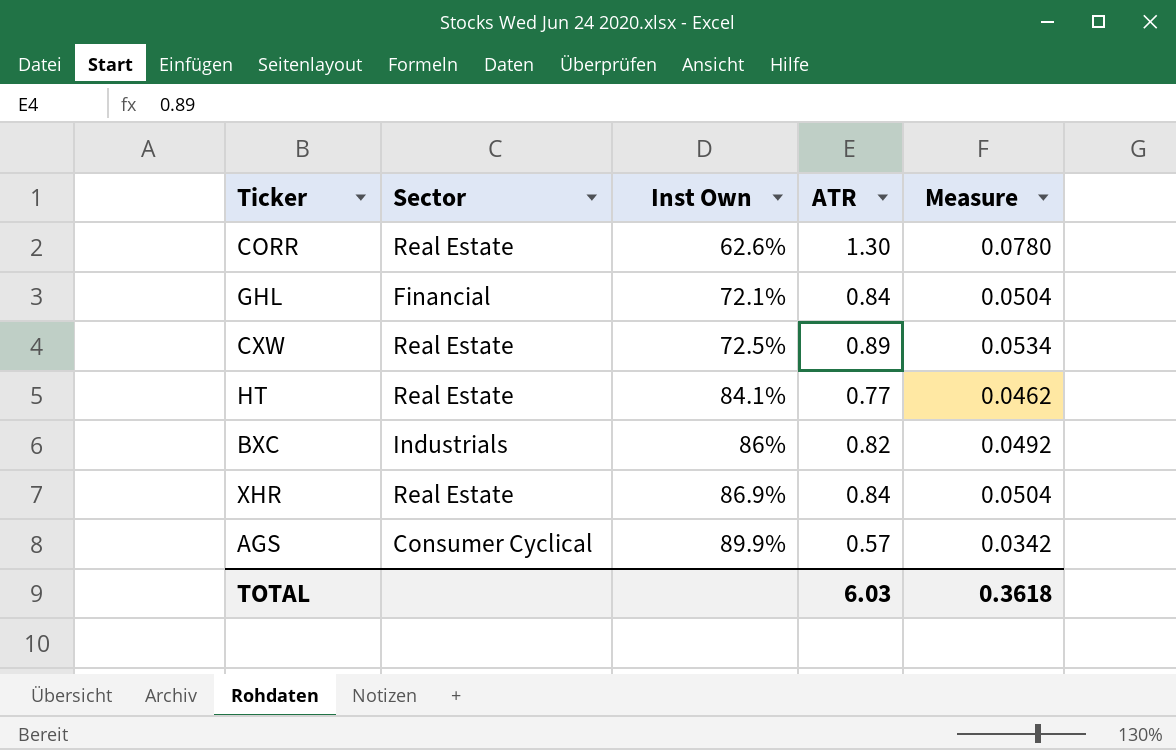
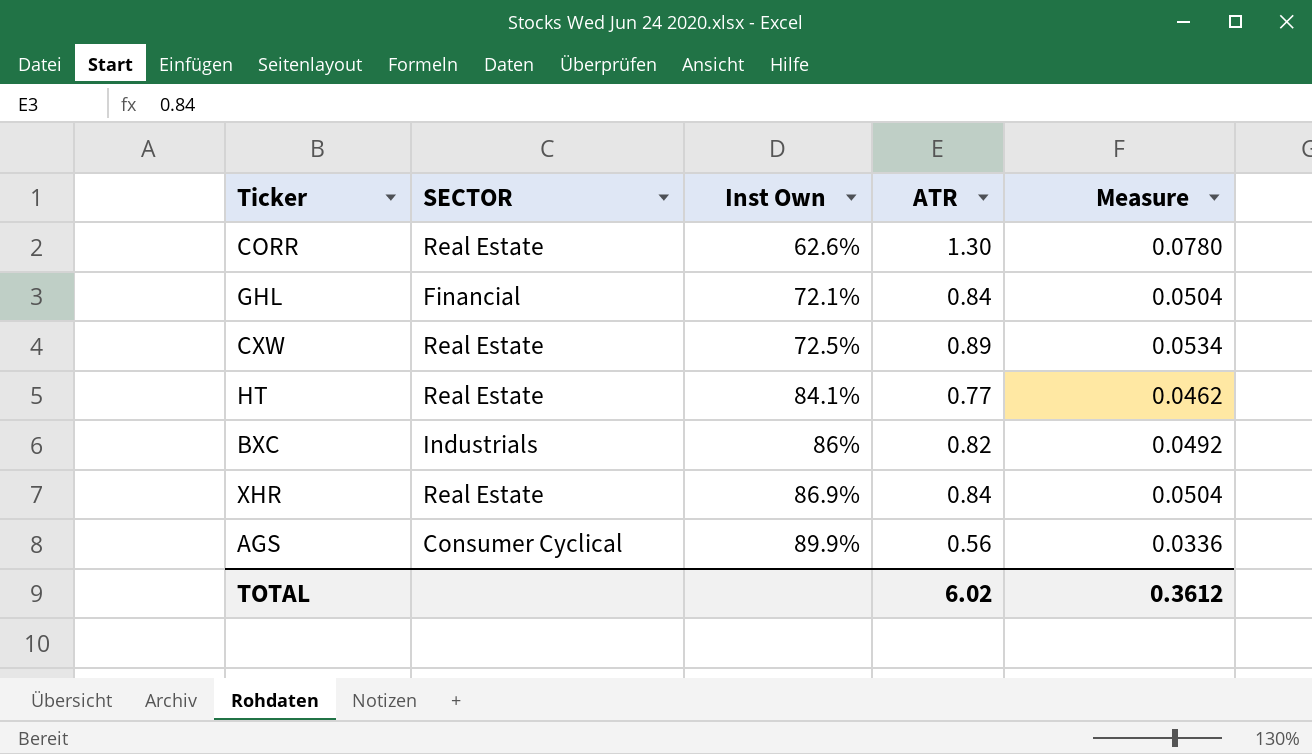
column name: Sector -> SECTOR
AGS | ATR: 0.57 -> 0.56
AGS | Measure: 0.0342 -> 0.0336
TOTAL | ATR: 6.03 -> 6.02
TOTAL | Measure: 0.3618 -> 0.3612

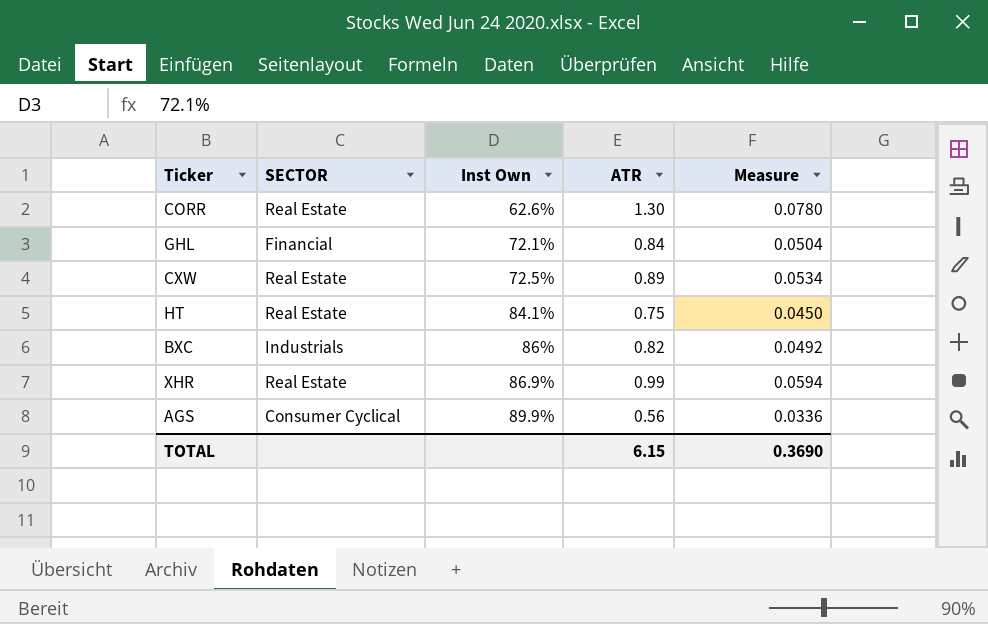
HT | ATR: 0.77 -> 0.75
HT | Measure: 0.0462 -> 0.0450
XHR | ATR: 0.84 -> 0.99
XHR | Measure: 0.0504 -> 0.0594
TOTAL | ATR: 6.02 -> 6.15
TOTAL | Measure: 0.3612 -> 0.3690

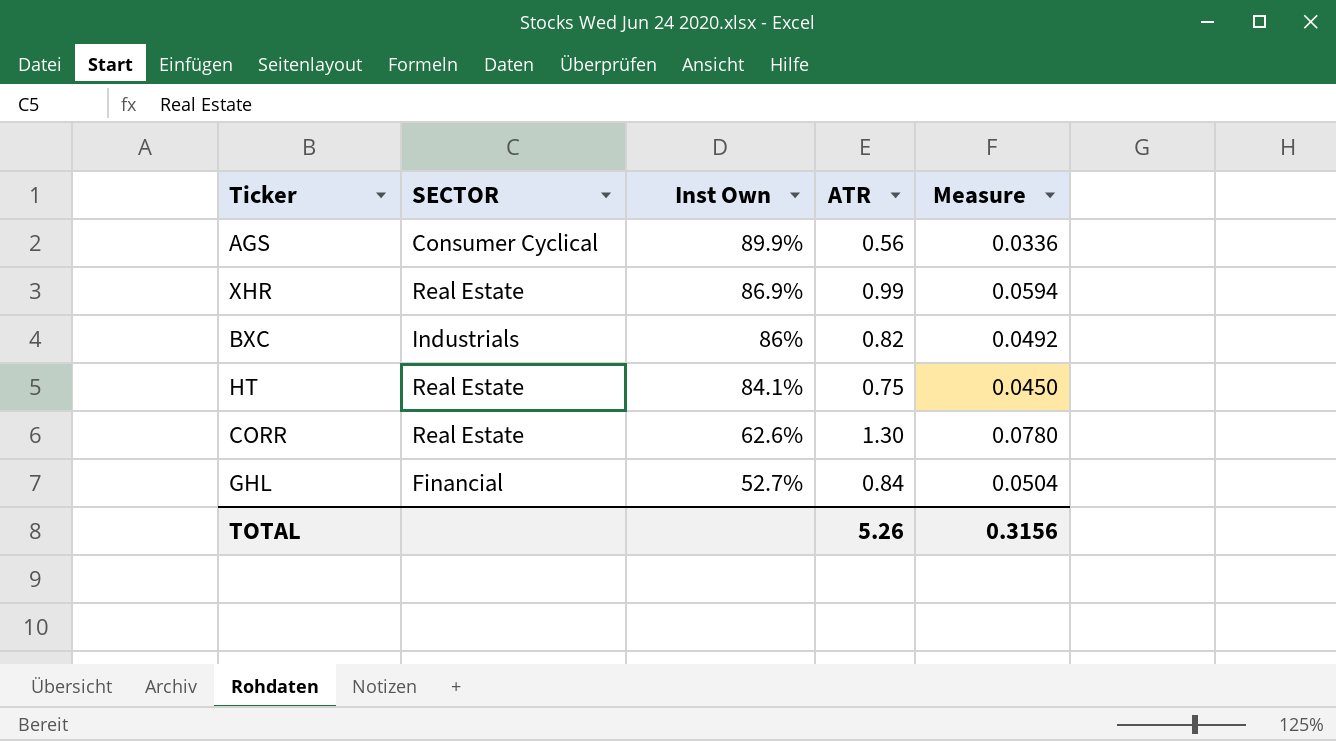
row order: Inst Own ascending -> Inst Own descending
row CXW: Real Estate | 72.5% | 0.89 | 0.0534 -> none
GHL | Inst Own: 72.1% -> 52.7%
TOTAL | ATR: 6.15 -> 5.26
TOTAL | Measure: 0.3690 -> 0.3156

